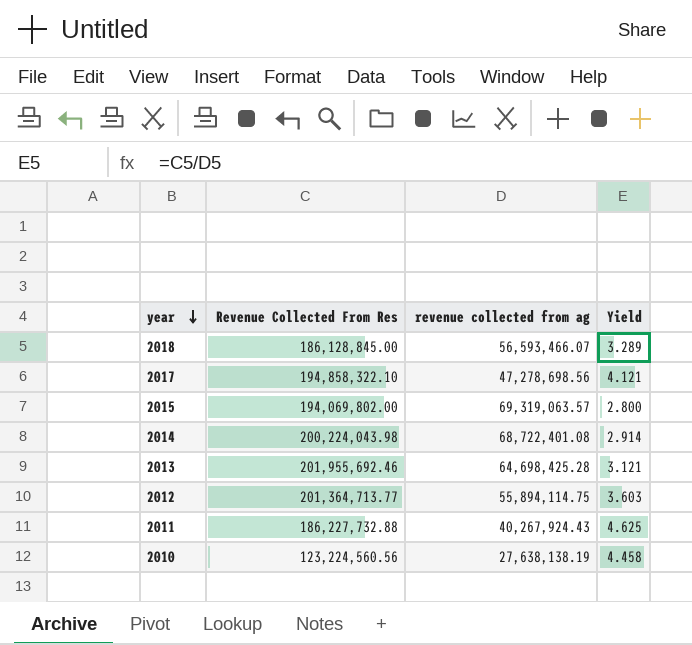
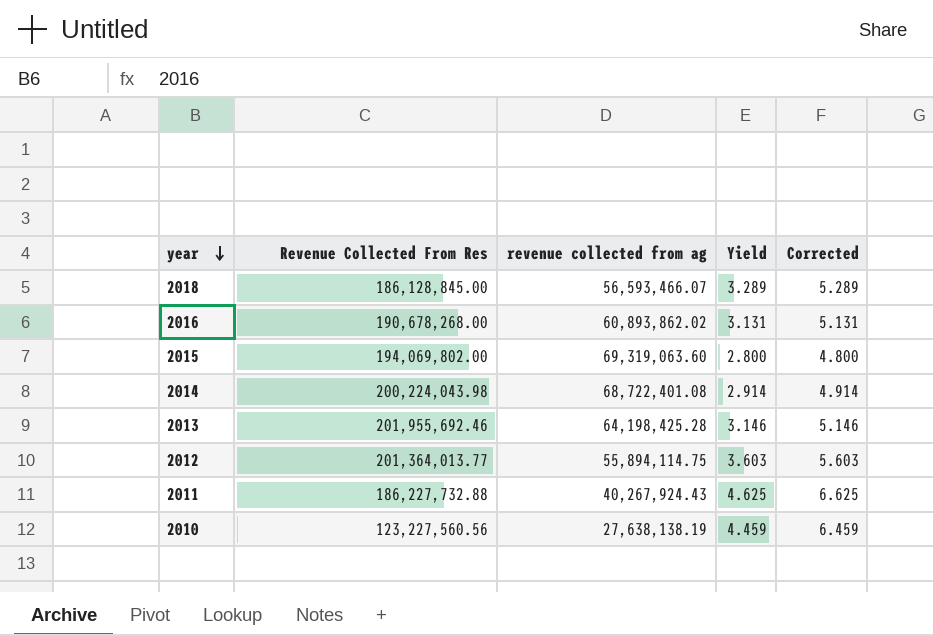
column Corrected | formula: none -> [Yield] + 2
row 2017: 194,858,322.10 | 47,278,698.56 | 4.121 -> none
row 2016: none -> 190,678,268.00 | 60,893,862.02 | 3.131 | 5.131
2015 | revenue collected from ag: 69,319,063.57 -> 69,319,063.60
2013 | revenue collected from ag: 64,698,425.28 -> 64,198,425.28
2013 | Yield: 3.121 -> 3.146
2012 | Revenue Collected From Res: 201,364,713.77 -> 201,364,013.77
2010 | Revenue Collected From Res: 123,224,560.56 -> 123,227,560.56
2010 | Yield: 4.458 -> 4.459

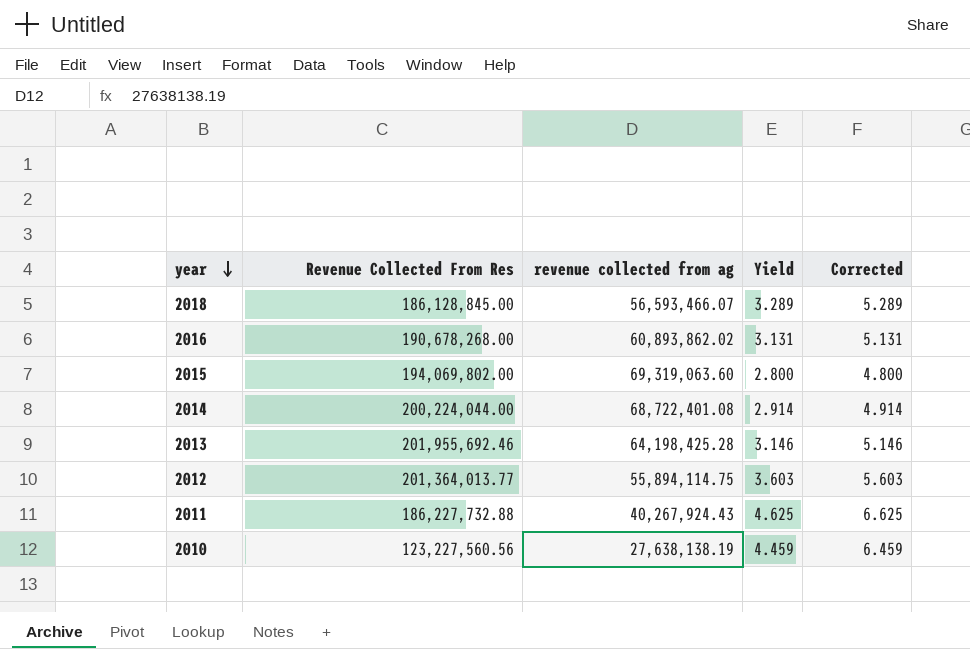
2014 | Revenue Collected From Res: 200,224,043.98 -> 200,224,044.00

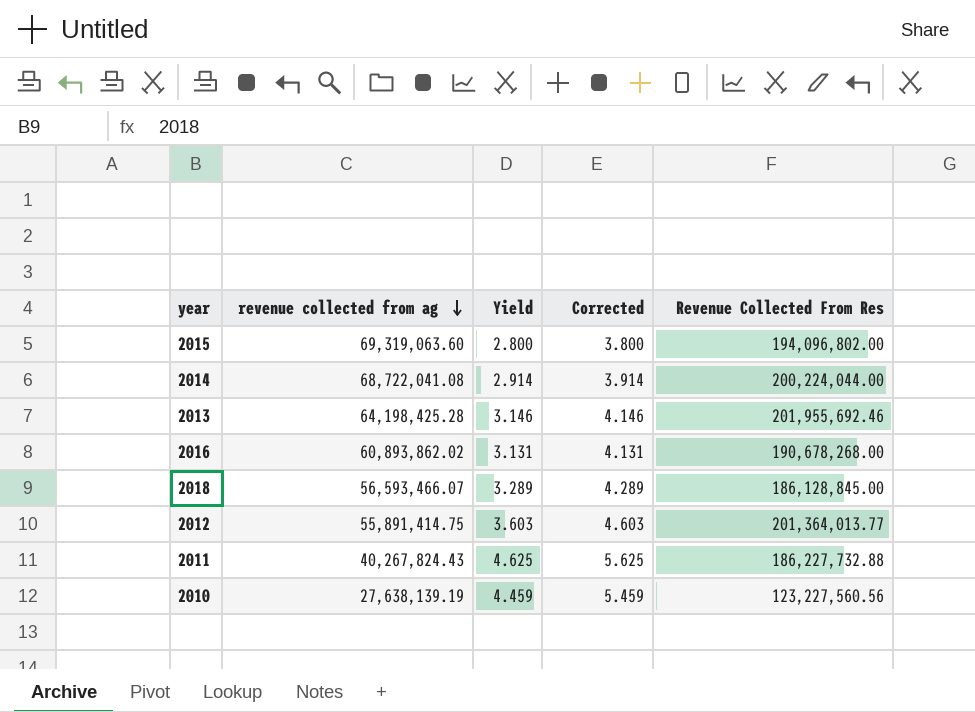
row order: year descending -> revenue collected from ag descending
column Corrected | formula: [Yield] + 2 -> [Yield] + 1
column Revenue Collected From Res | position: 2 -> 5
2015 | Revenue Collected From Res: 194,069,802.00 -> 194,096,802.00
2014 | revenue collected from ag: 68,722,401.08 -> 68,722,041.08
2012 | revenue collected from ag: 55,894,114.75 -> 55,891,414.75
2011 | revenue collected from ag: 40,267,924.43 -> 40,267,824.43
2010 | revenue collected from ag: 27,638,138.19 -> 27,638,139.19

